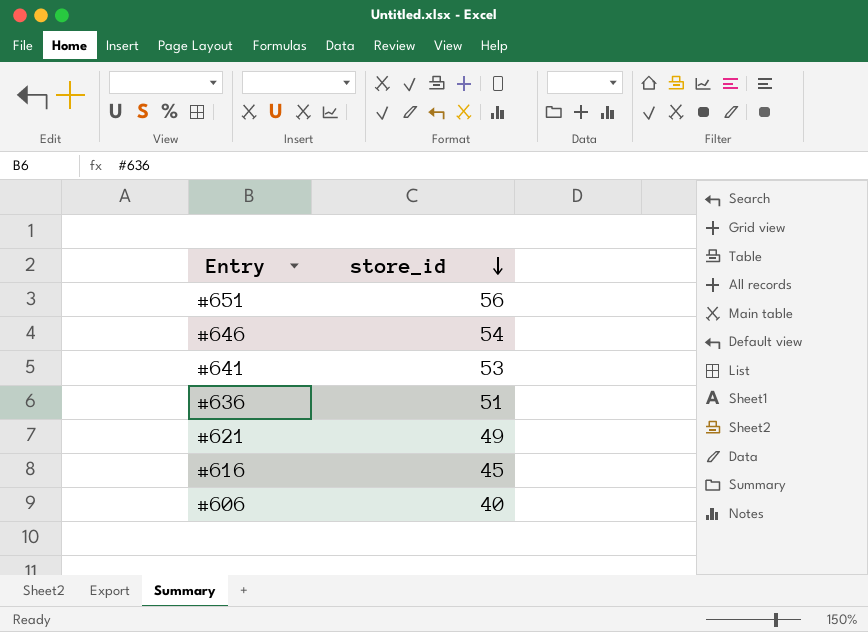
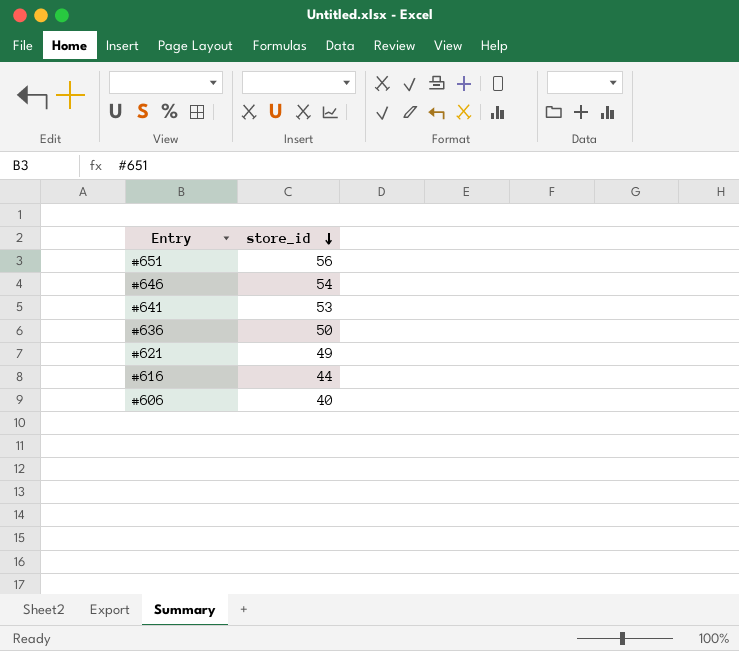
#636 | store_id: 51 -> 50
#616 | store_id: 45 -> 44

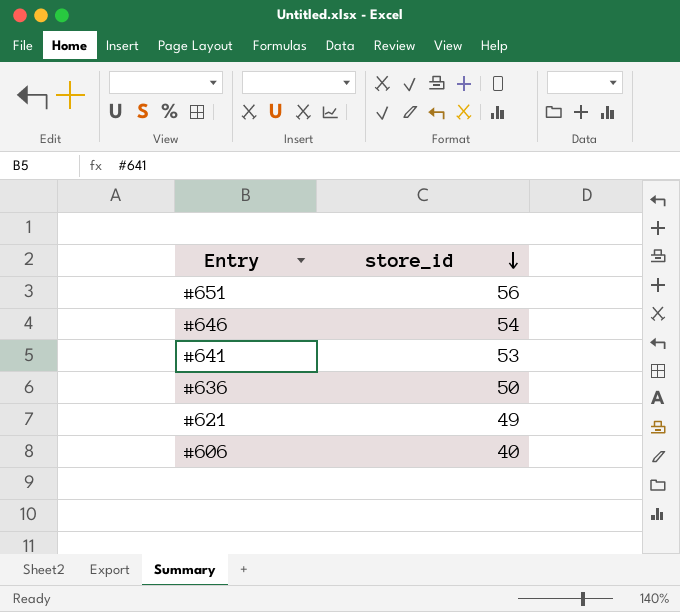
row #616: 44 -> none

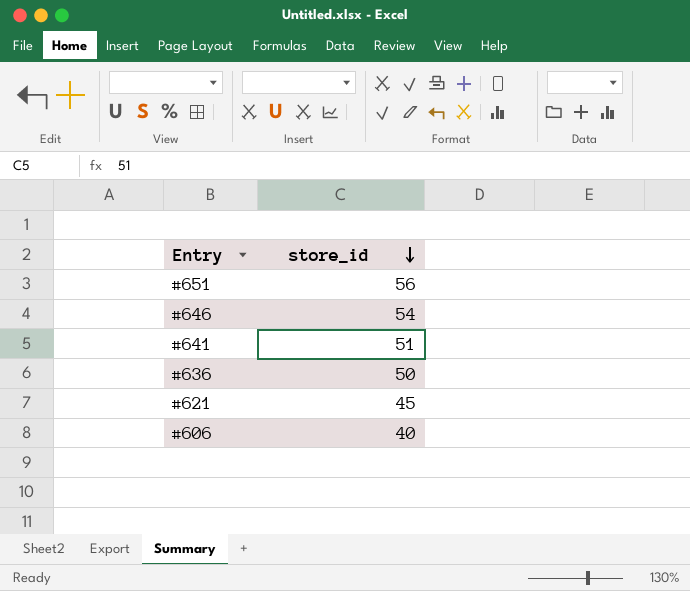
#641 | store_id: 53 -> 51
#621 | store_id: 49 -> 45

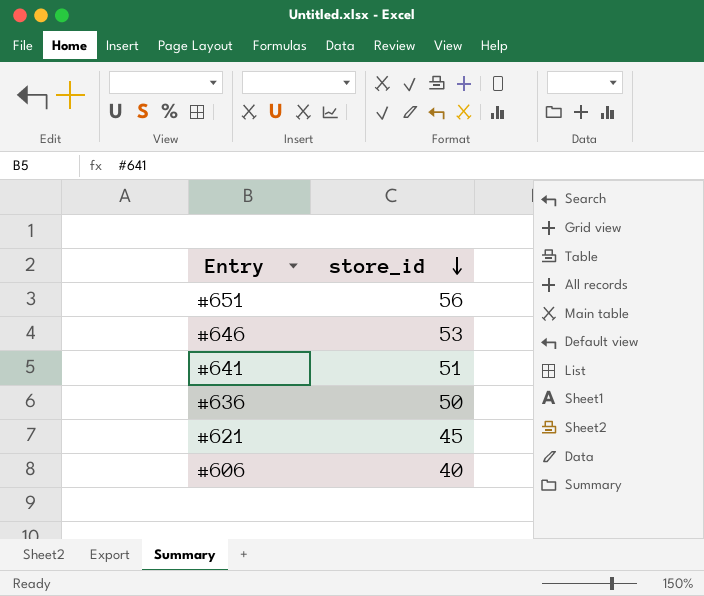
#646 | store_id: 54 -> 53

